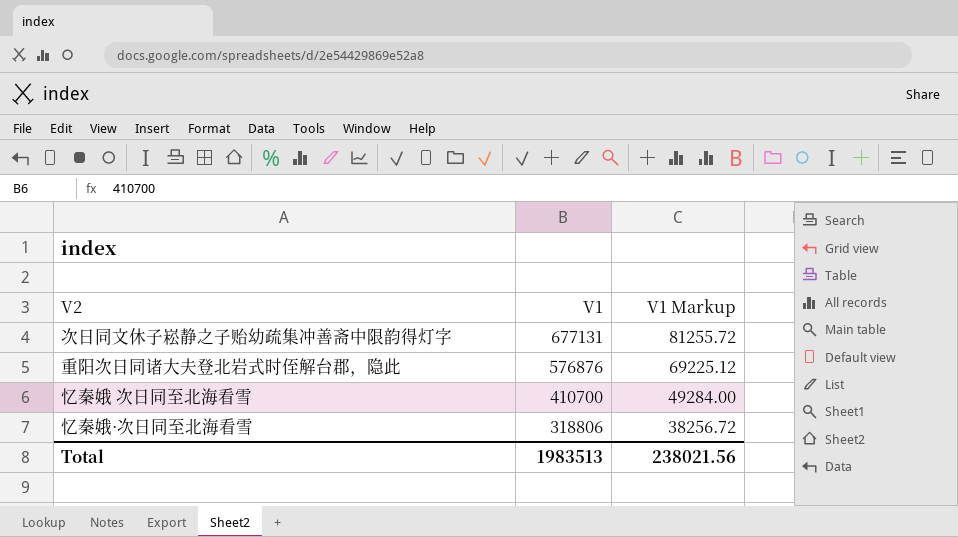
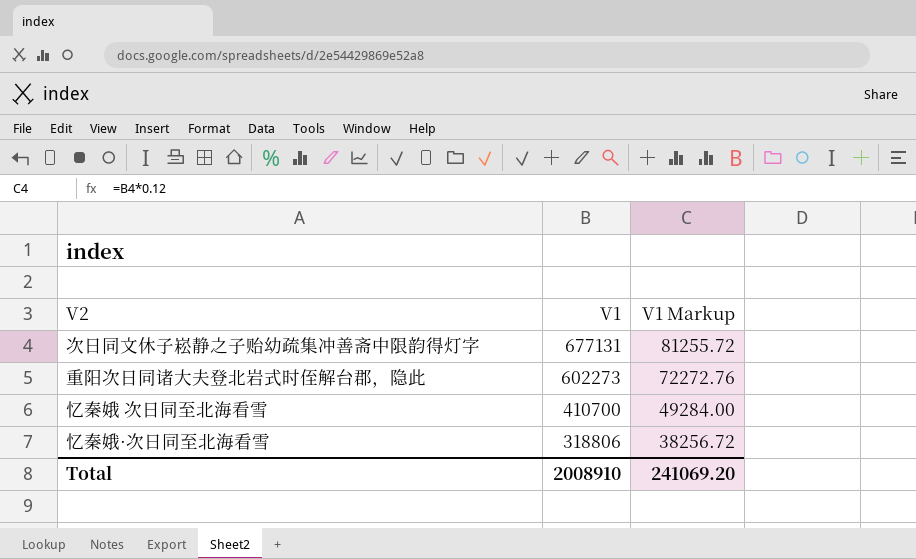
重阳次日同诸大夫登北岩式时侄解台郡，隐此 | V1: 576876 -> 602273
重阳次日同诸大夫登北岩式时侄解台郡，隐此 | V1 Markup: 69225.12 -> 72272.76
Total | V1: 1983513 -> 2008910
Total | V1 Markup: 238021.56 -> 241069.20

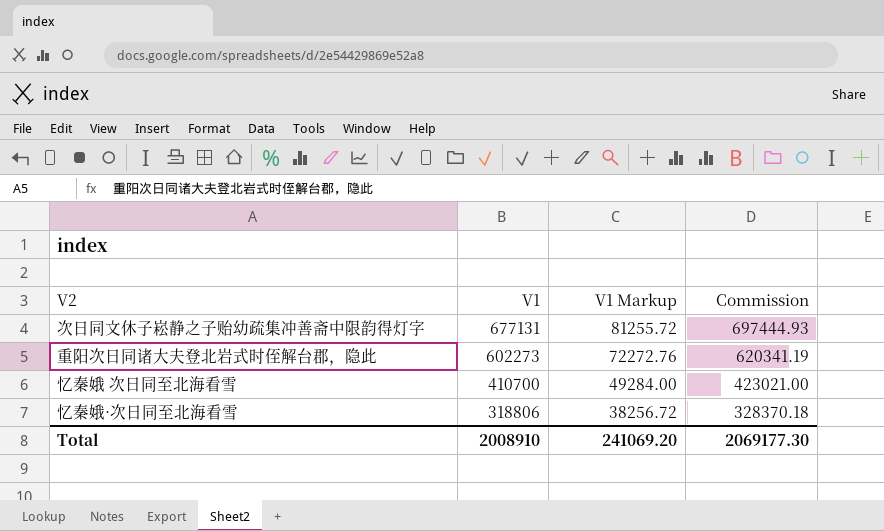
column Commission | formula: none -> [V1] * 1.03

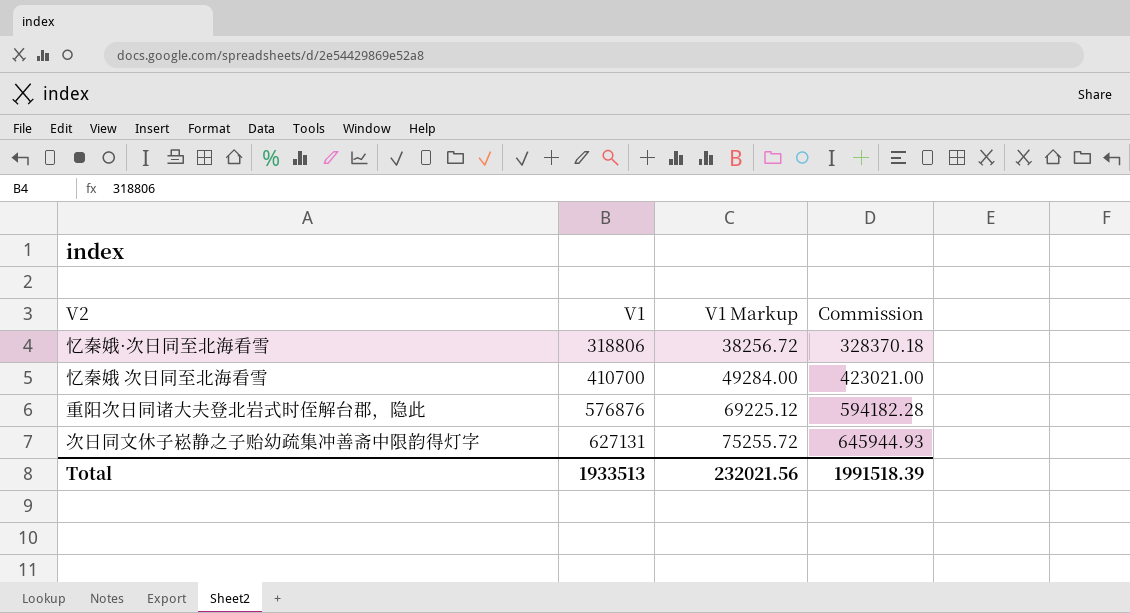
row order: V1 descending -> V1 ascending
重阳次日同诸大夫登北岩式时侄解台郡，隐此 | V1: 602273 -> 576876
重阳次日同诸大夫登北岩式时侄解台郡，隐此 | V1 Markup: 72272.76 -> 69225.12
重阳次日同诸大夫登北岩式时侄解台郡，隐此 | Commission: 620341.19 -> 594182.28
次日同文休子崧静之子贻幼疏集冲善斋中限韵得灯字 | V1: 677131 -> 627131
次日同文休子崧静之子贻幼疏集冲善斋中限韵得灯字 | V1 Markup: 81255.72 -> 75255.72
次日同文休子崧静之子贻幼疏集冲善斋中限韵得灯字 | Commission: 697444.93 -> 645944.93
Total | V1: 2008910 -> 1933513
Total | V1 Markup: 241069.20 -> 232021.56
Total | Commission: 2069177.30 -> 1991518.39

